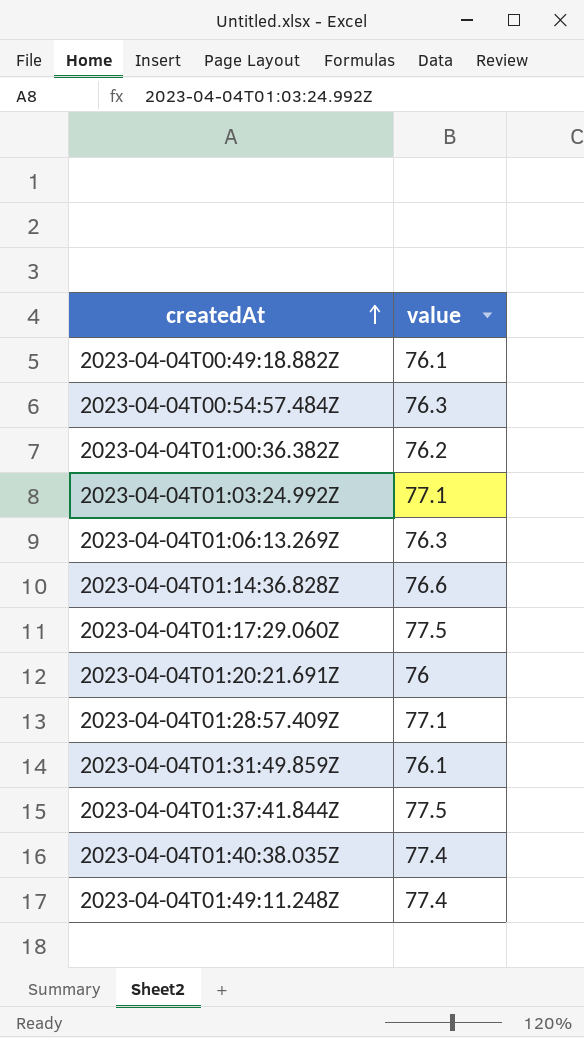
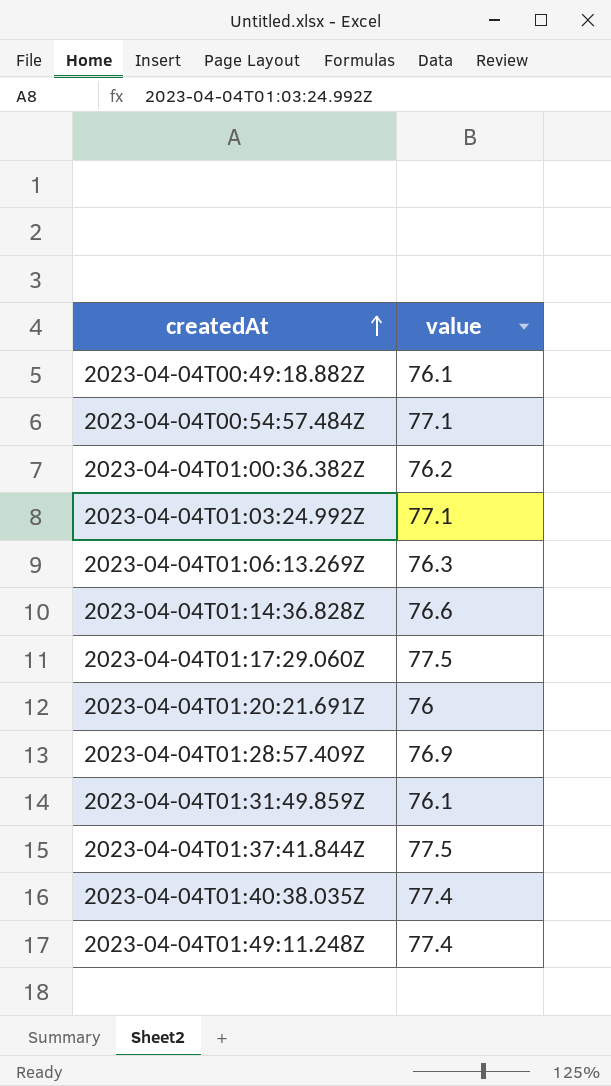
2023-04-04T00:54:57.484Z | value: 76.3 -> 77.1
2023-04-04T01:28:57.409Z | value: 77.1 -> 76.9

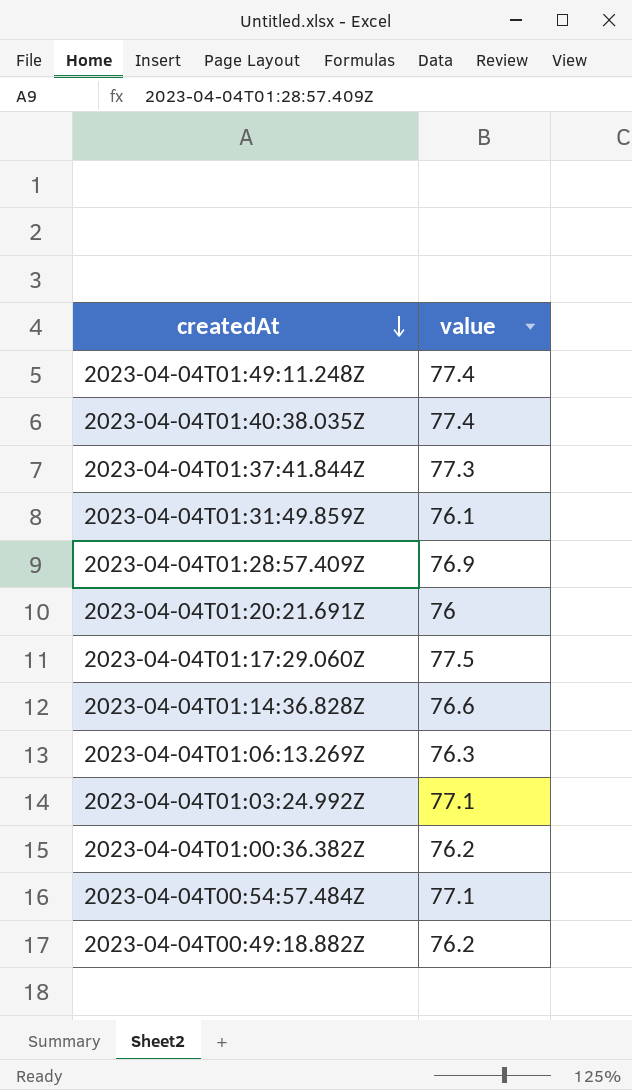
row order: createdAt ascending -> createdAt descending
2023-04-04T01:37:41.844Z | value: 77.5 -> 77.3
2023-04-04T00:49:18.882Z | value: 76.1 -> 76.2

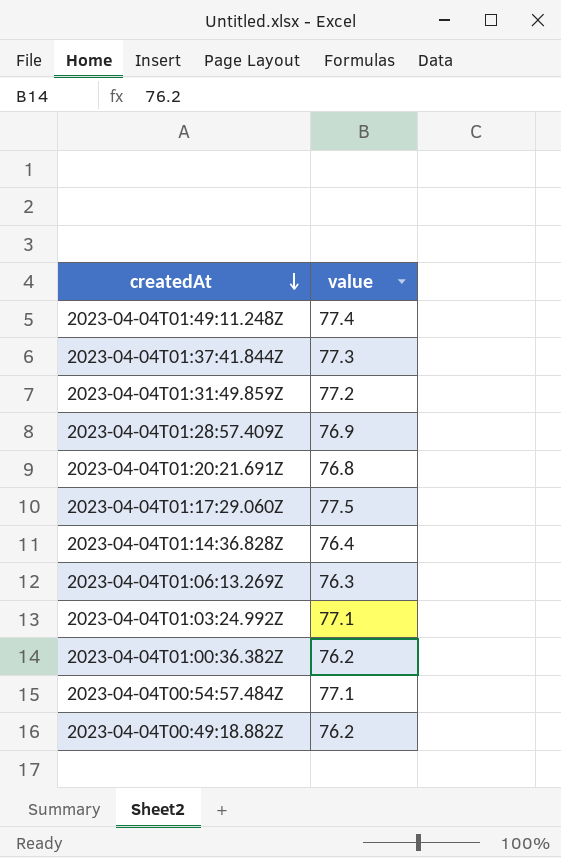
row 2023-04-04T01:40:38.035Z: 77.4 -> none
2023-04-04T01:31:49.859Z | value: 76.1 -> 77.2
2023-04-04T01:20:21.691Z | value: 76 -> 76.8
2023-04-04T01:14:36.828Z | value: 76.6 -> 76.4

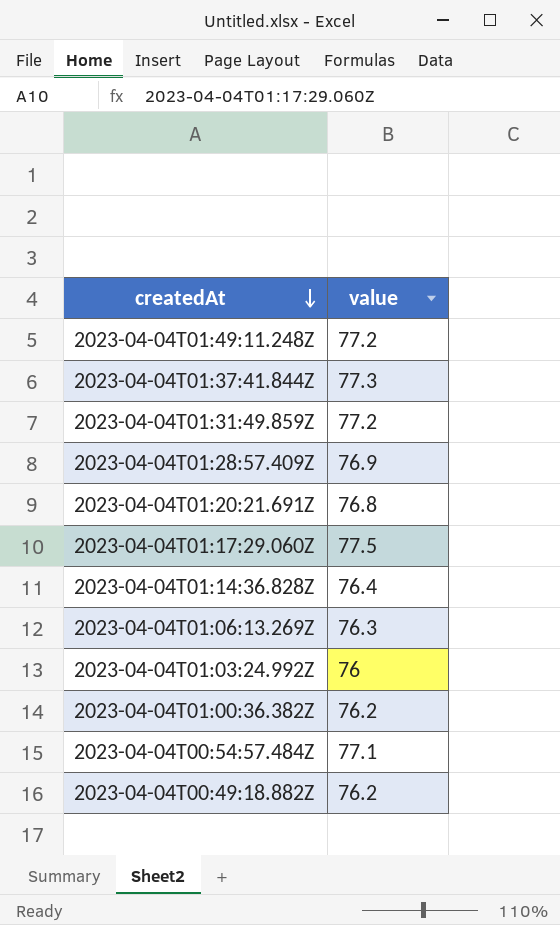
2023-04-04T01:49:11.248Z | value: 77.4 -> 77.2
2023-04-04T01:03:24.992Z | value: 77.1 -> 76

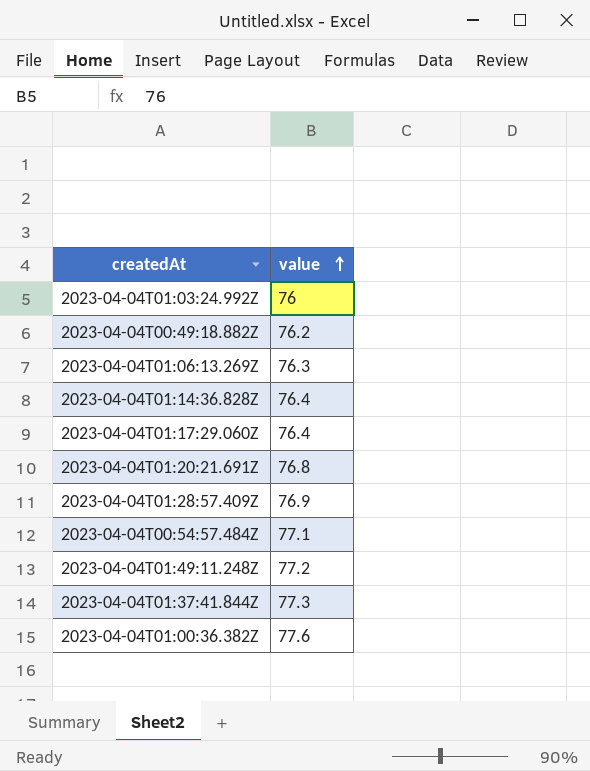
row order: createdAt descending -> value ascending
row 2023-04-04T01:31:49.859Z: 77.2 -> none
2023-04-04T01:17:29.060Z | value: 77.5 -> 76.4
2023-04-04T01:00:36.382Z | value: 76.2 -> 77.6

